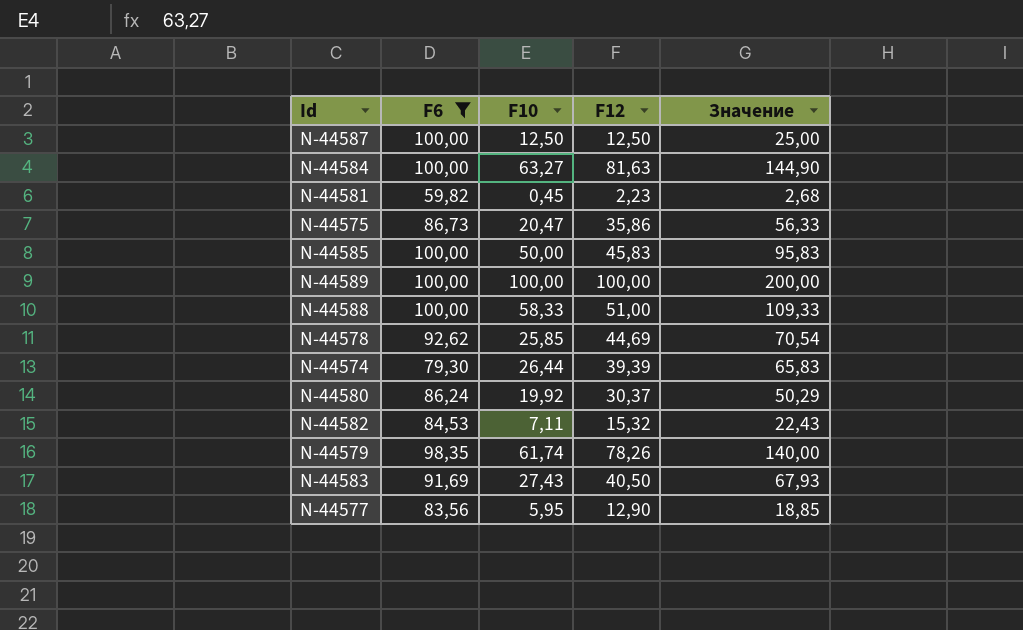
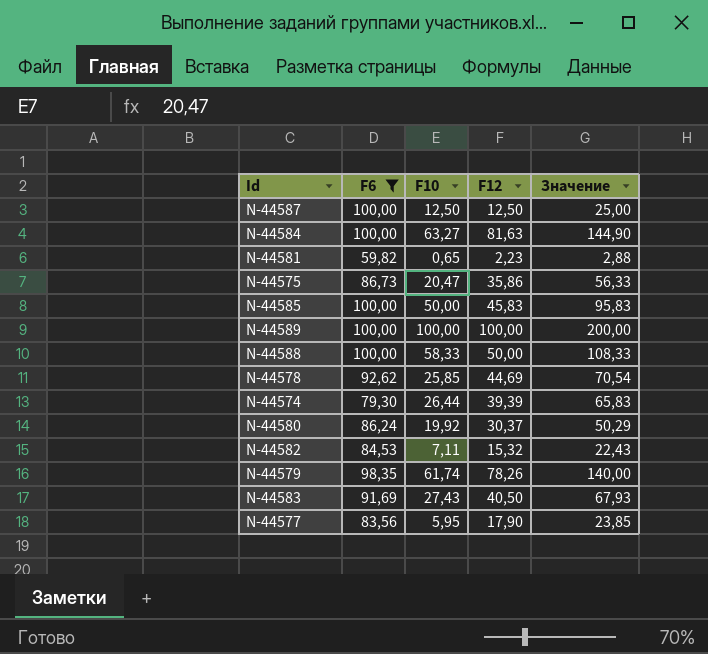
N-44581 | F10: 0,45 -> 0,65
N-44581 | Значение: 2,68 -> 2,88
N-44588 | F12: 51,00 -> 50,00
N-44588 | Значение: 109,33 -> 108,33
N-44577 | F12: 12,90 -> 17,90
N-44577 | Значение: 18,85 -> 23,85

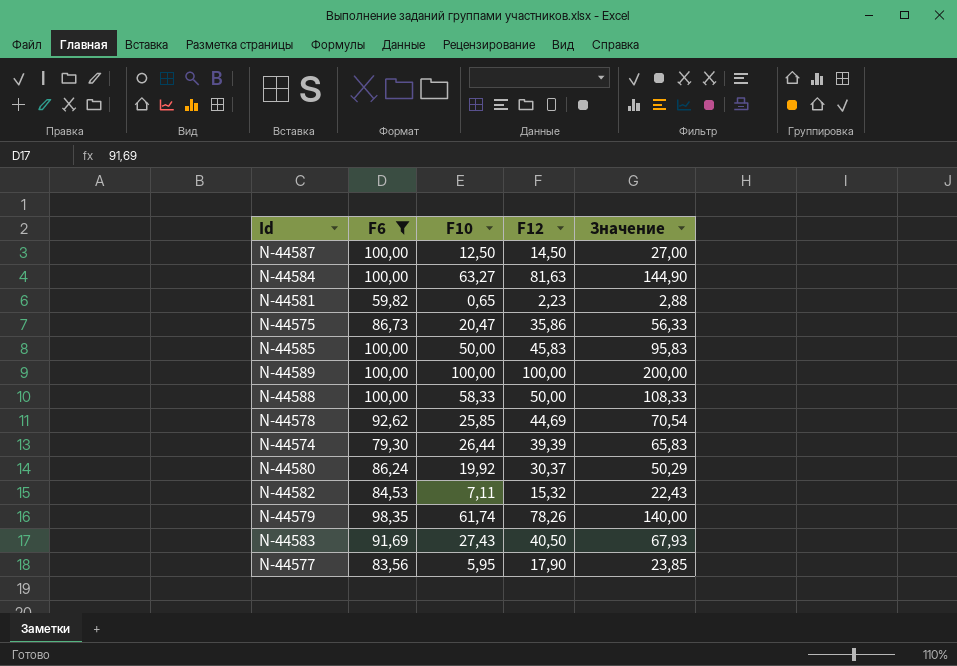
N-44587 | F12: 12,50 -> 14,50
N-44587 | Значение: 25,00 -> 27,00

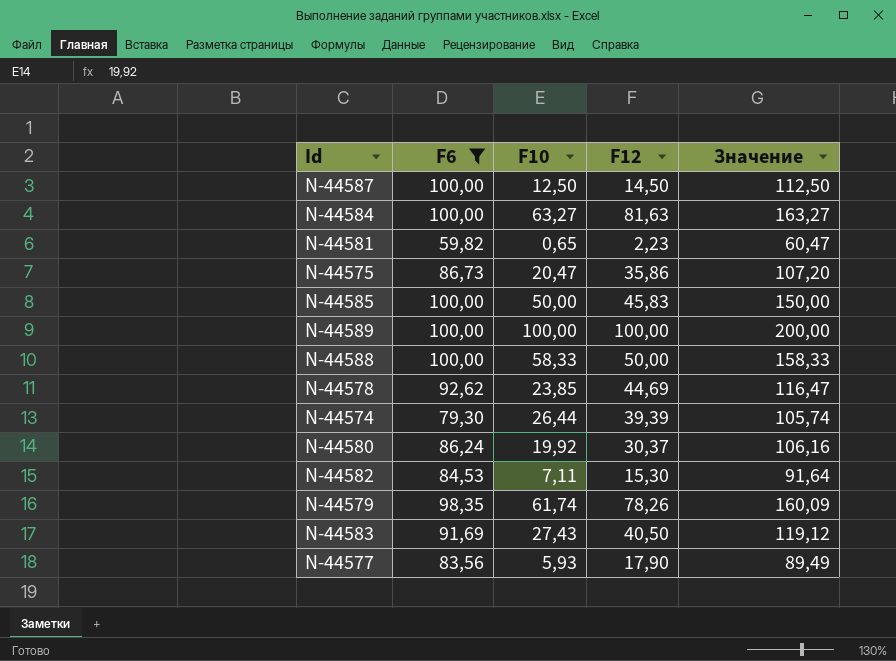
column Значение | formula: [F10] + [F12] -> [F6] + [F10]
N-44578 | F10: 25,85 -> 23,85
N-44582 | F12: 15,32 -> 15,30
N-44577 | F10: 5,95 -> 5,93

